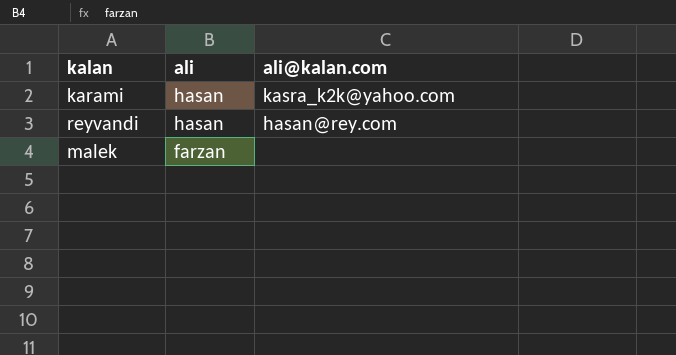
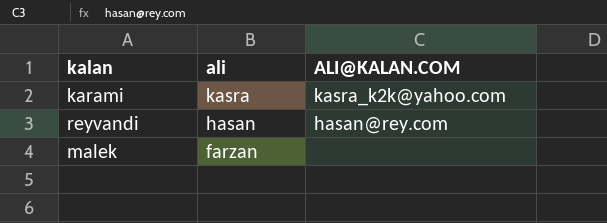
column name: ali@kalan.com -> ALI@KALAN.COM
karami | ali: hasan -> kasra

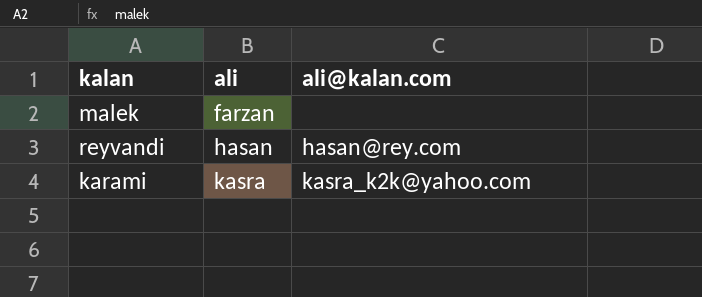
row order: ali descending -> ali ascending
column name: ALI@KALAN.COM -> ali@kalan.com

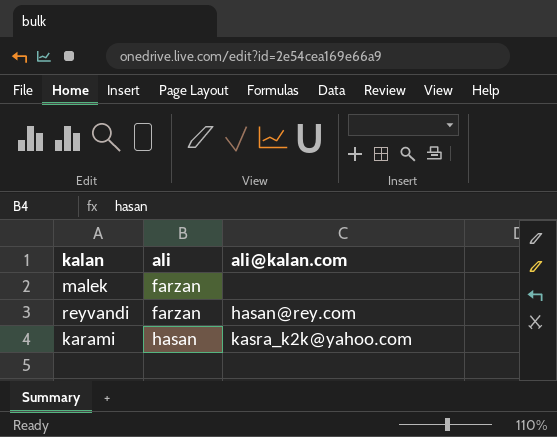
reyvandi | ali: hasan -> farzan
karami | ali: kasra -> hasan

